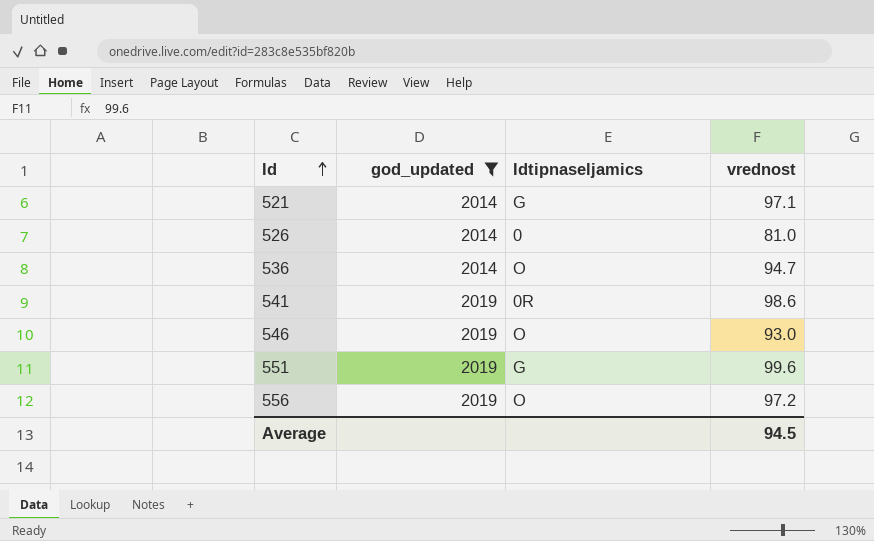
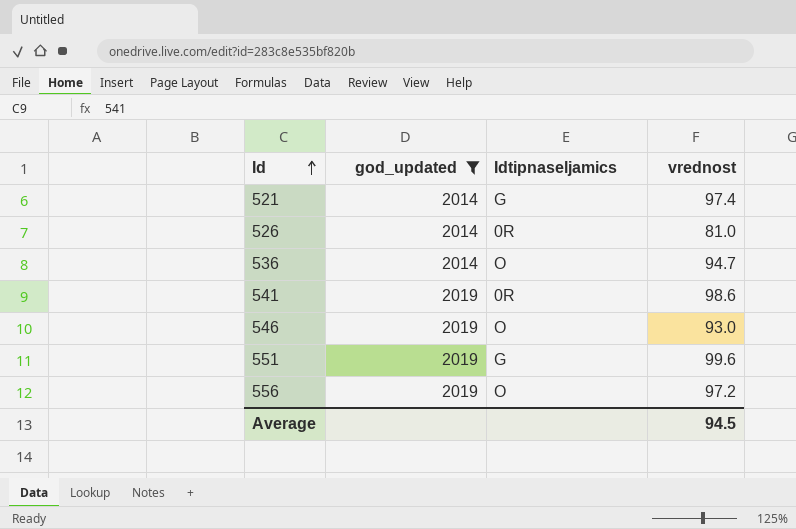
521 | vrednost: 97.1 -> 97.4
526 | Idtipnaseljamics: 0 -> 0R

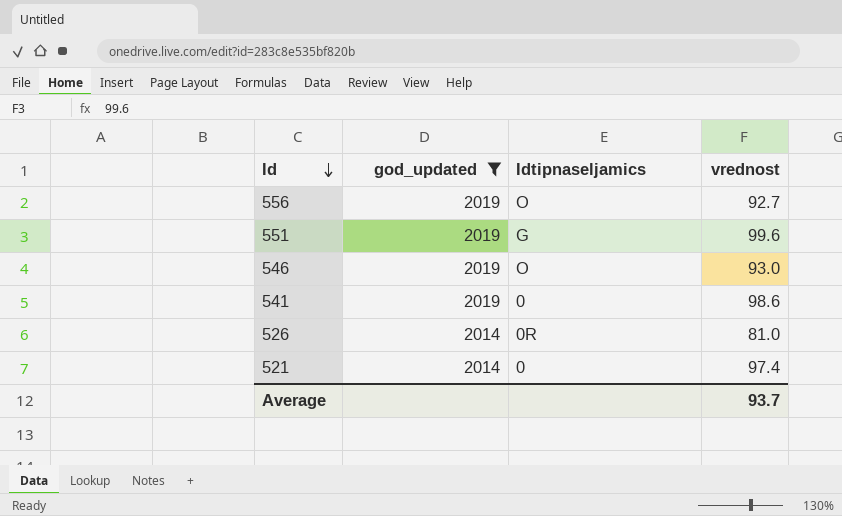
row order: Id ascending -> Id descending
row 536: 2014 | O | 94.7 -> none
556 | vrednost: 97.2 -> 92.7
541 | Idtipnaseljamics: 0R -> 0
521 | Idtipnaseljamics: G -> 0
Average | vrednost: 94.5 -> 93.7

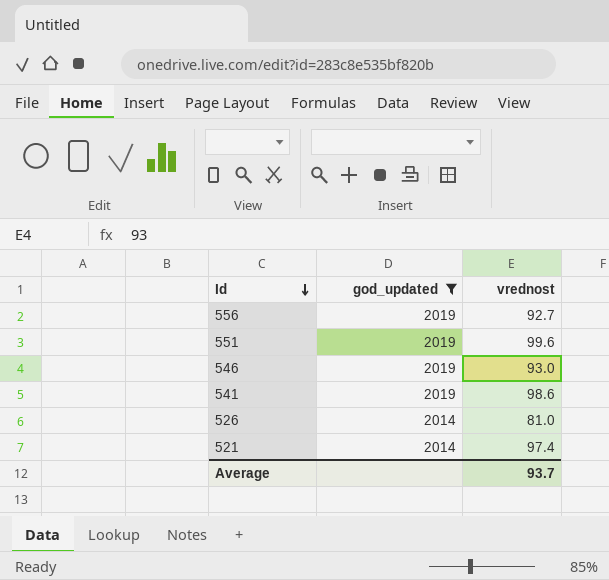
column Idtipnaseljamics | position: 3 -> none

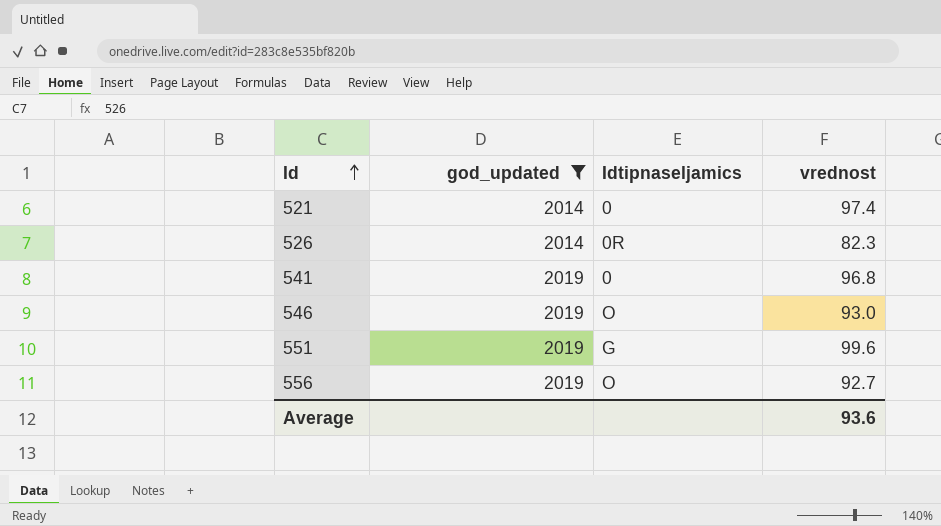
row order: Id descending -> Id ascending
column Idtipnaseljamics | position: none -> 3
526 | vrednost: 81.0 -> 82.3
541 | vrednost: 98.6 -> 96.8
Average | vrednost: 93.7 -> 93.6

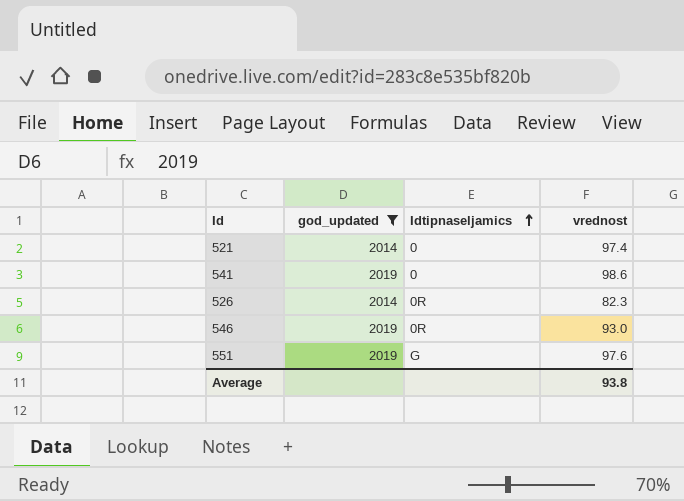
row order: Id ascending -> Idtipnaseljamics ascending
row 556: 2019 | O | 92.7 -> none
541 | vrednost: 96.8 -> 98.6
546 | Idtipnaseljamics: O -> 0R
551 | vrednost: 99.6 -> 97.6
Average | vrednost: 93.6 -> 93.8

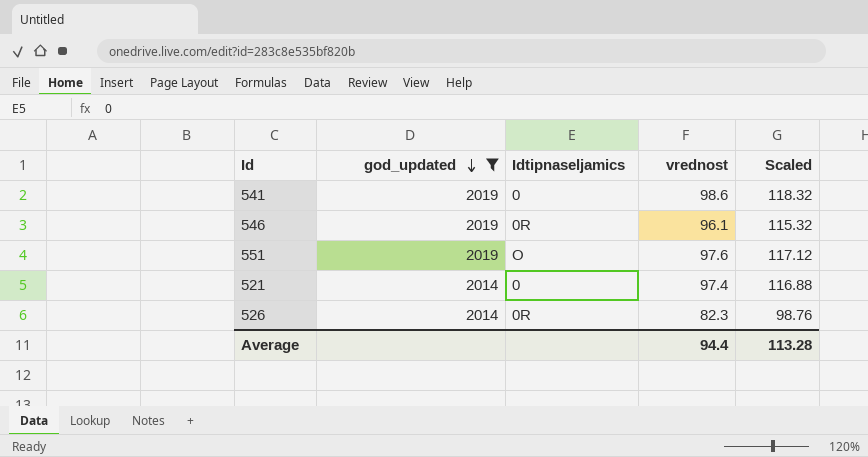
row order: Idtipnaseljamics ascending -> god_updated descending
column Scaled | formula: none -> [vrednost] * 1.2
546 | vrednost: 93.0 -> 96.1
551 | Idtipnaseljamics: G -> O
Average | vrednost: 93.8 -> 94.4

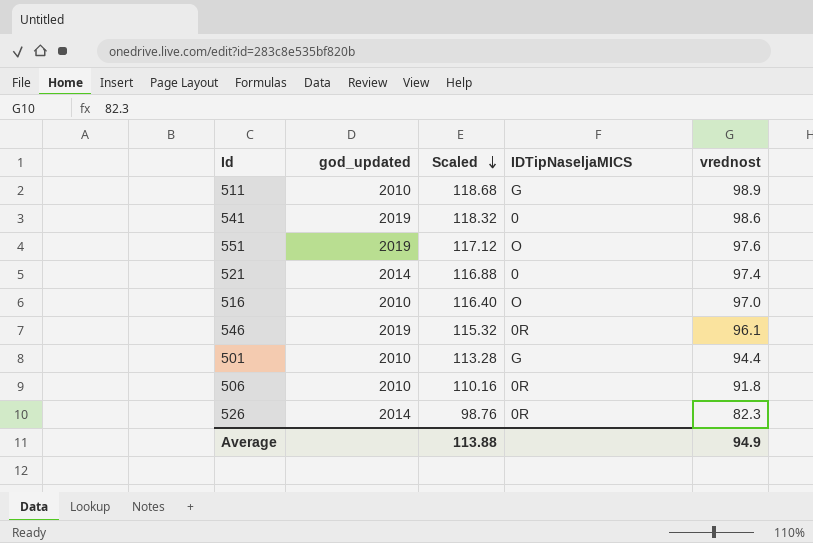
filter: god_updated != 2010 -> none
row order: god_updated descending -> Scaled descending
column Scaled | position: 5 -> 3
column name: Idtipnaseljamics -> IDTipNaseljaMICS
Average | Scaled: 113.28 -> 113.88
Average | vrednost: 94.4 -> 94.9

